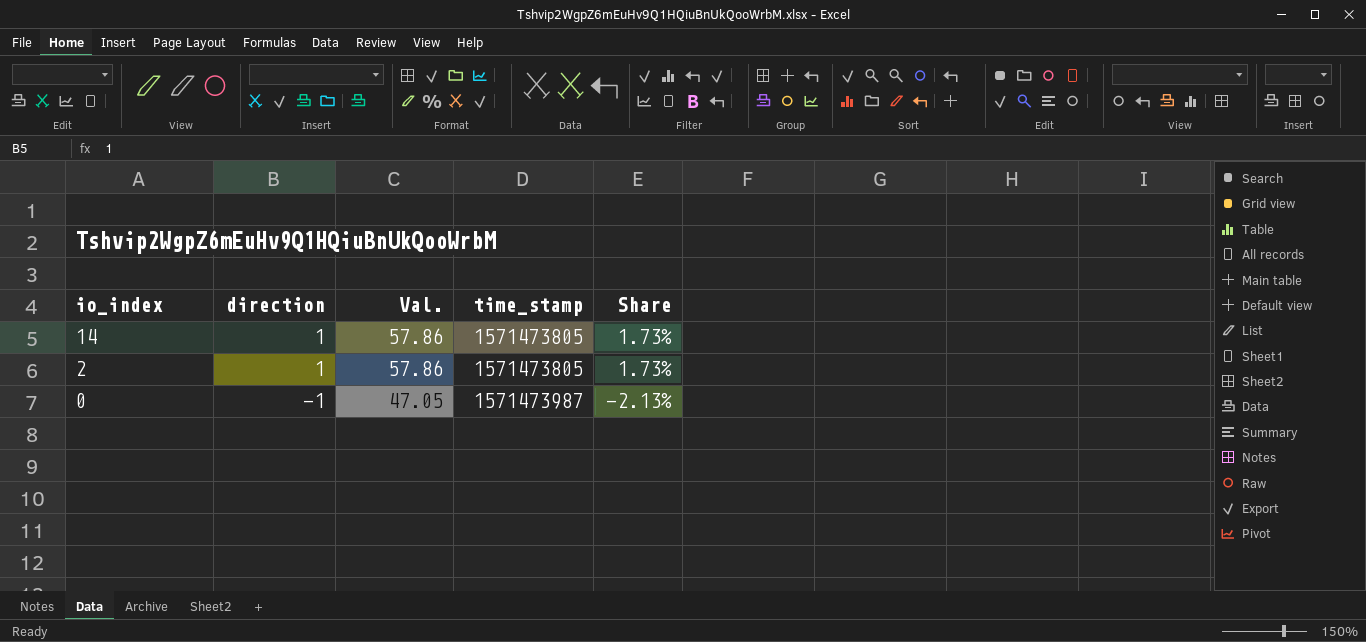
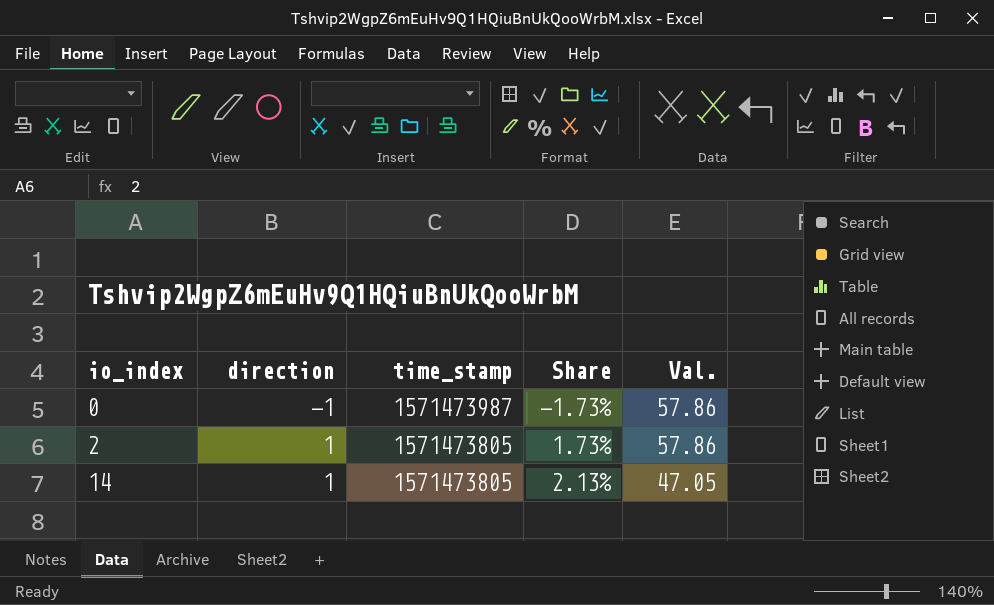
row order: io_index descending -> io_index ascending
column Val. | position: 3 -> 5
0 | Share: -2.13% -> -1.73%
0 | Val.: 47.05 -> 57.86
14 | Share: 1.73% -> 2.13%
14 | Val.: 57.86 -> 47.05

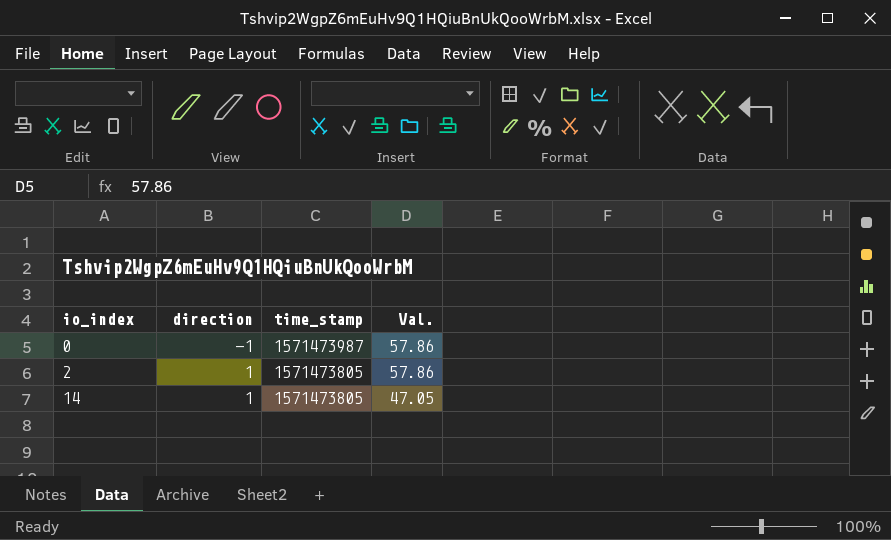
column Share | formula: [direction] / [Val.] -> none

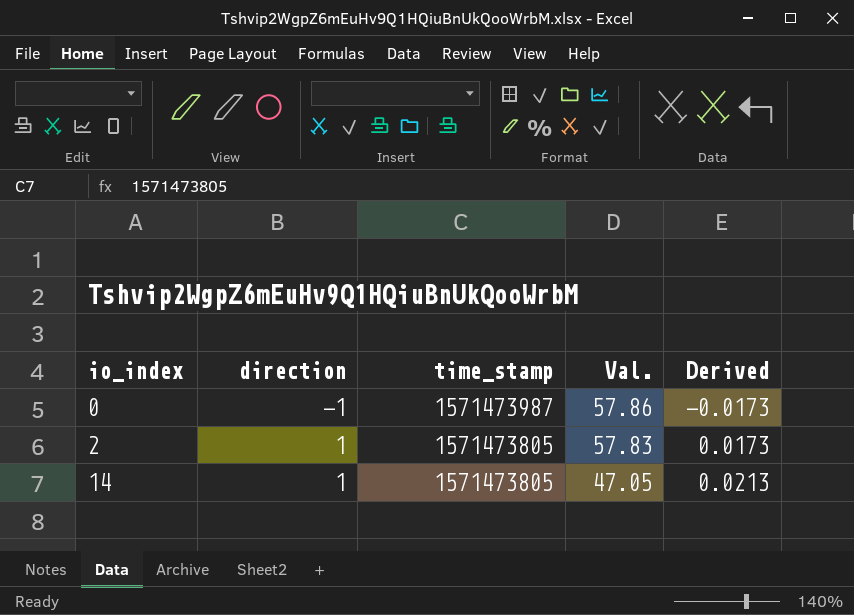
column Derived | formula: none -> [direction] / [Val.]
2 | Val.: 57.86 -> 57.83

